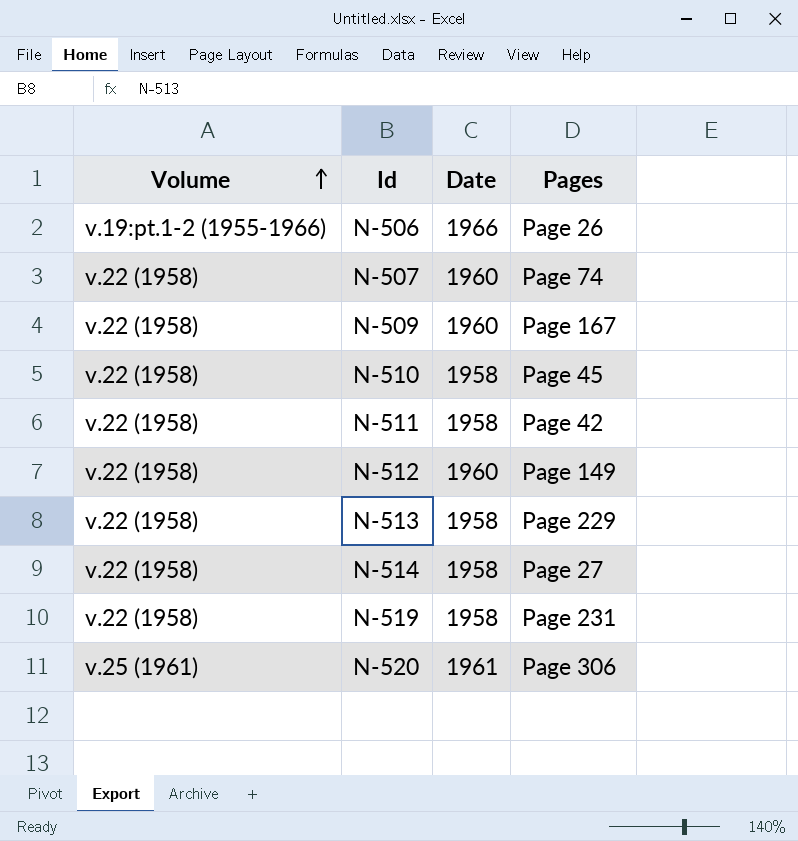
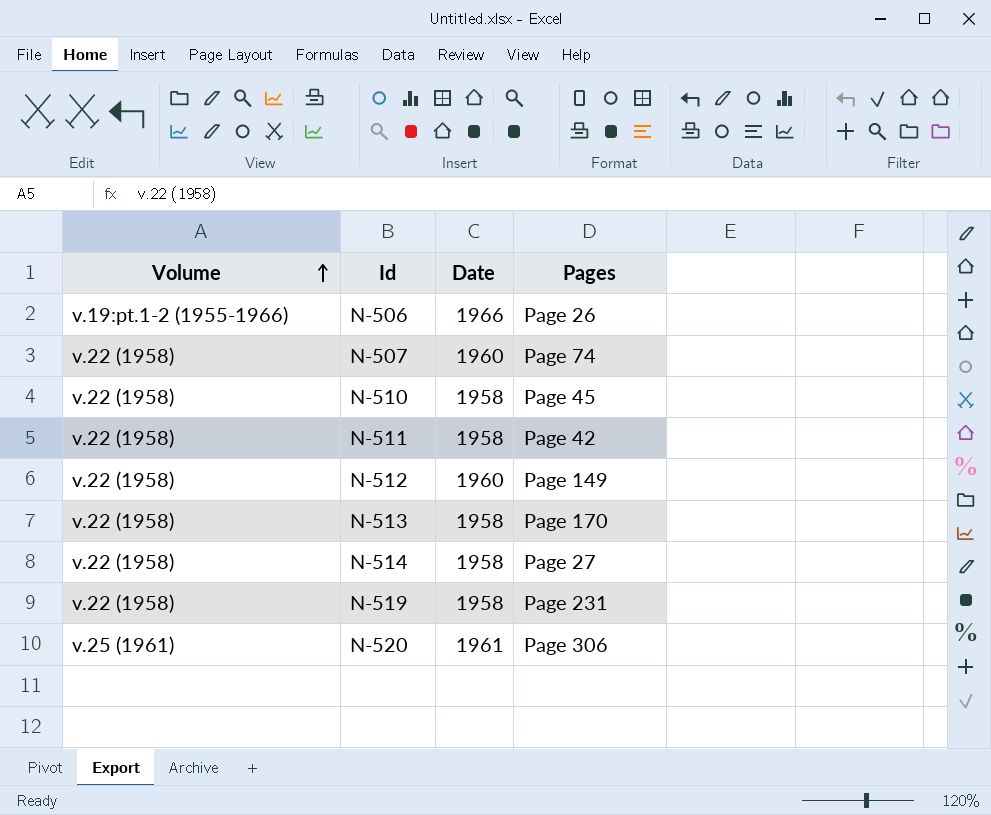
row N-509: v.22 (1958) | 1960 | Page 167 -> none
N-513 | Pages: Page 229 -> Page 170

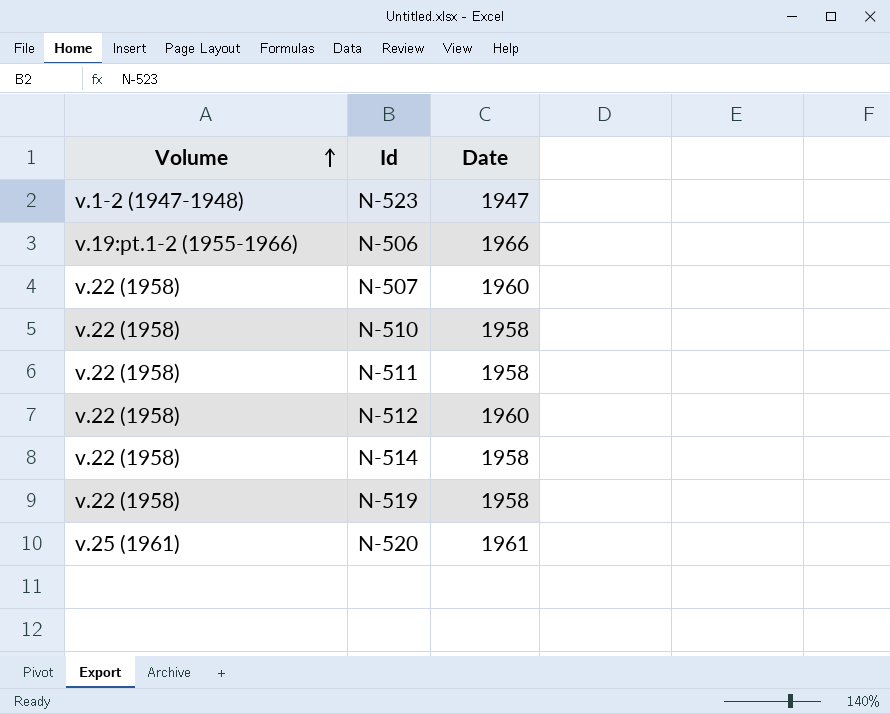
column Pages | position: 4 -> none
row N-513: v.22 (1958) | 1958 | Page 170 -> none
row N-523: none -> v.1-2 (1947-1948) | 1947

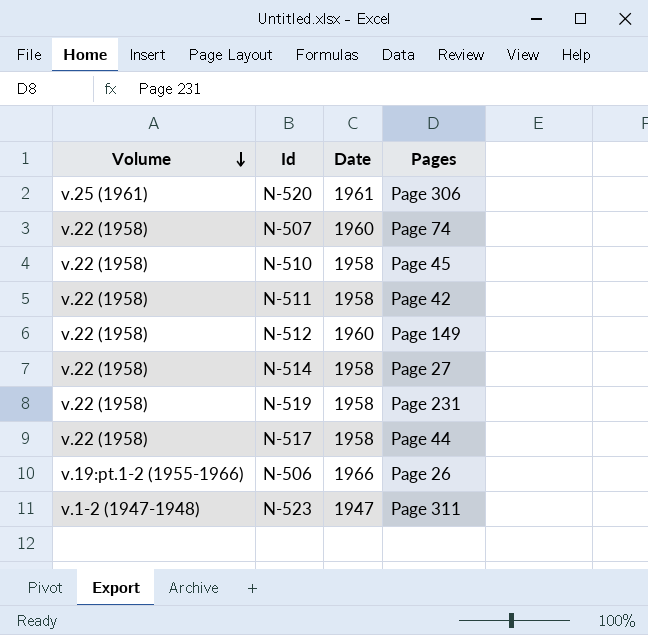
row order: Volume ascending -> Volume descending
column Pages | position: none -> 4
row N-517: none -> v.22 (1958) | 1958 | Page 44

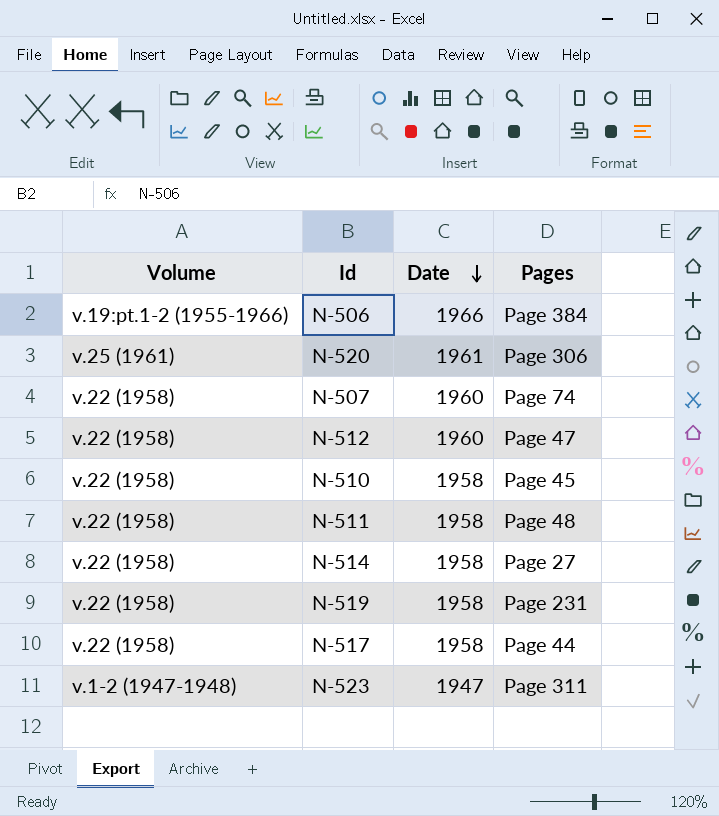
row order: Volume descending -> Date descending
N-506 | Pages: Page 26 -> Page 384
N-512 | Pages: Page 149 -> Page 47
N-511 | Pages: Page 42 -> Page 48

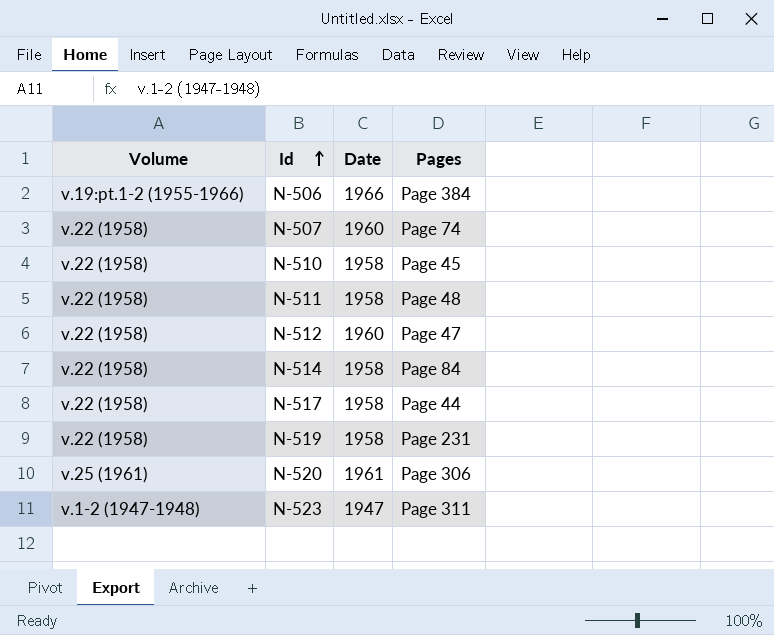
row order: Date descending -> Id ascending
N-514 | Pages: Page 27 -> Page 84

